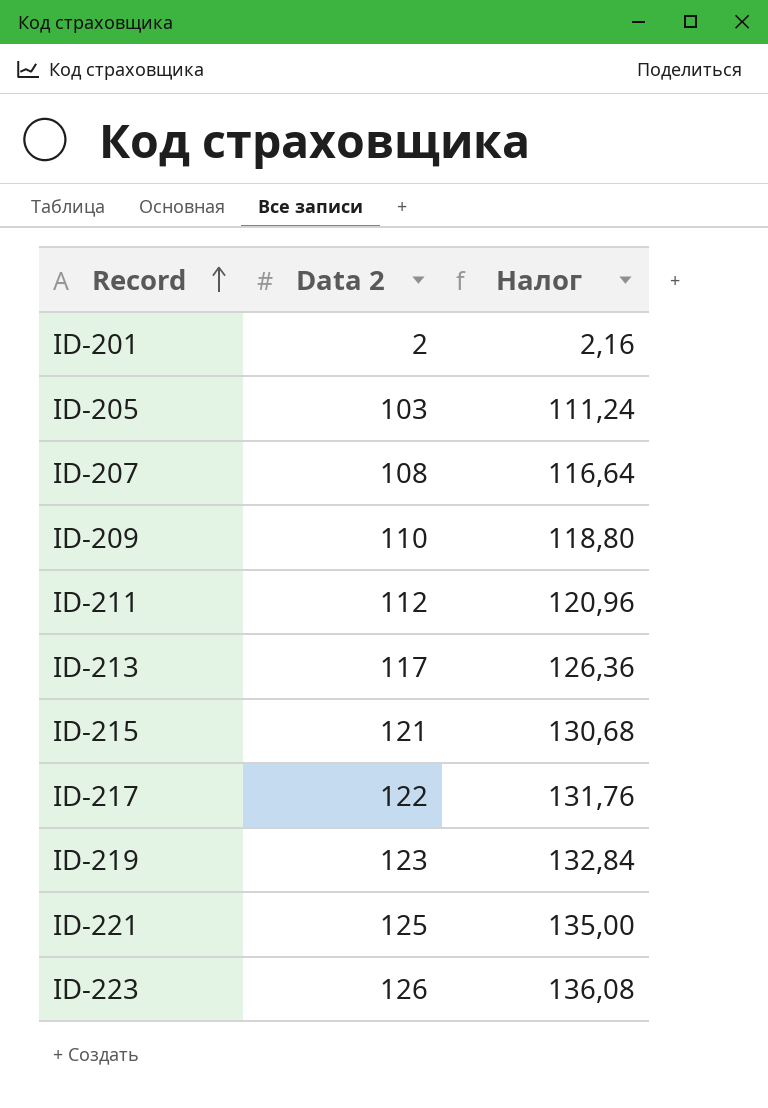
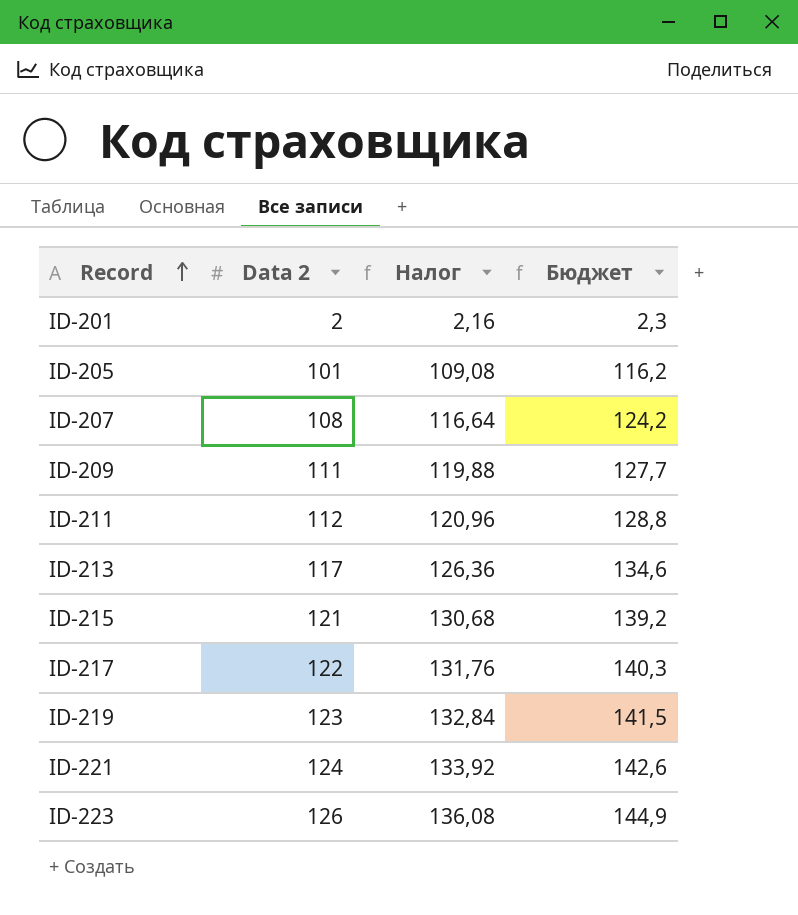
column Бюджет | formula: none -> [Data 2] * 1,15
ID-205 | Data 2: 103 -> 101
ID-205 | Налог: 111,24 -> 109,08
ID-209 | Data 2: 110 -> 111
ID-209 | Налог: 118,80 -> 119,88
ID-221 | Data 2: 125 -> 124
ID-221 | Налог: 135,00 -> 133,92

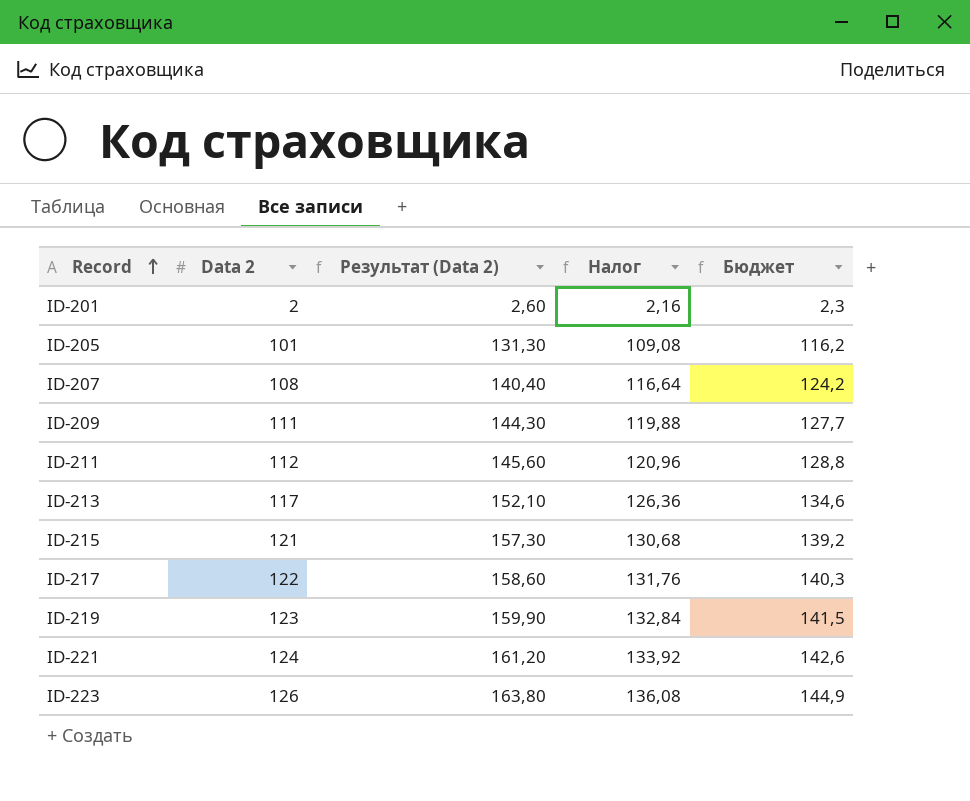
column Результат (Data 2) | formula: none -> [Data 2] * 1,3

